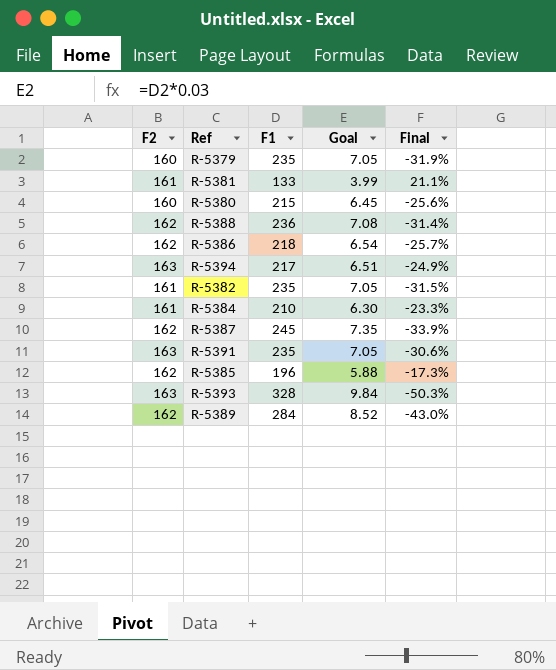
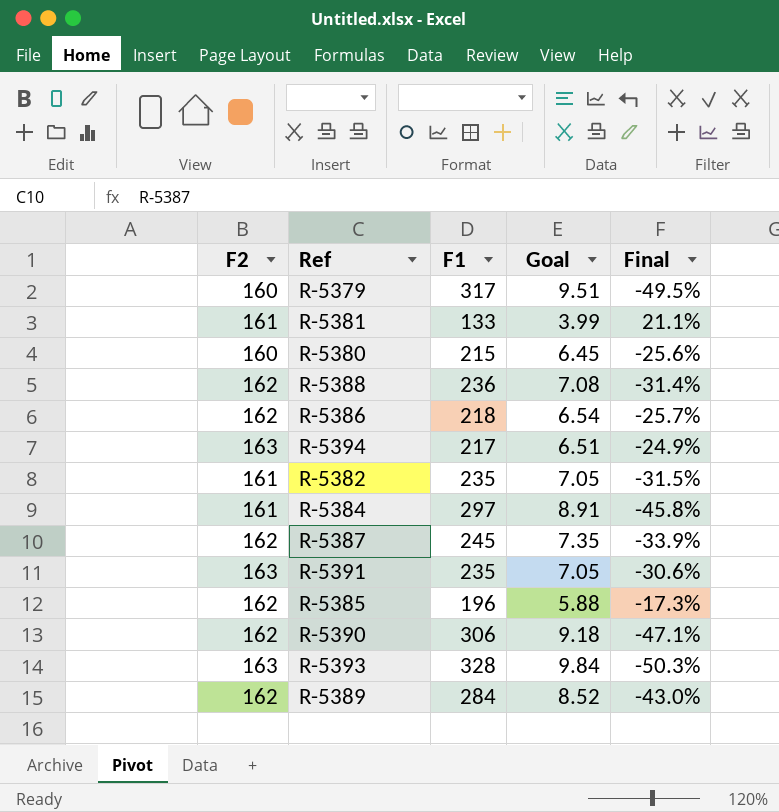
R-5379 | F1: 235 -> 317
R-5379 | Goal: 7.05 -> 9.51
R-5379 | Final: -31.9% -> -49.5%
R-5384 | F1: 210 -> 297
R-5384 | Goal: 6.30 -> 8.91
R-5384 | Final: -23.3% -> -45.8%
row R-5390: none -> 162 | 306 | 9.18 | -47.1%

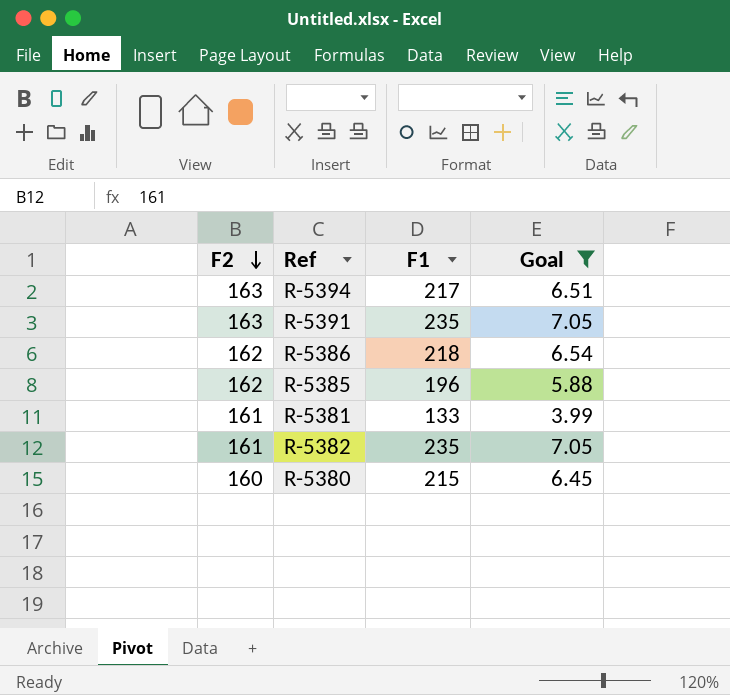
filter: none -> Goal <= 7.05
row order: none -> F2 descending
column Final | formula: ([F2] - [F1]) / [F1] -> none

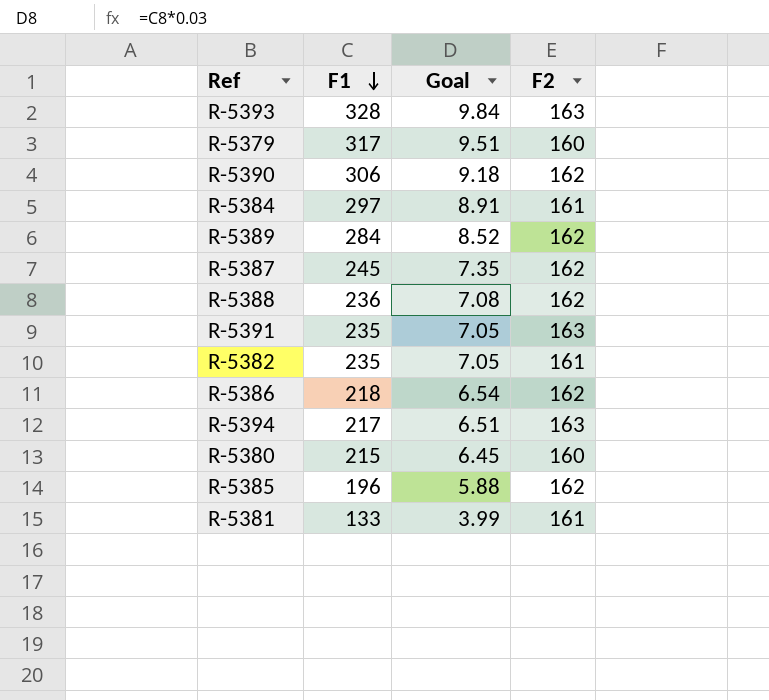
filter: Goal <= 7.05 -> none
row order: F2 descending -> F1 descending
column F2 | position: 1 -> 4

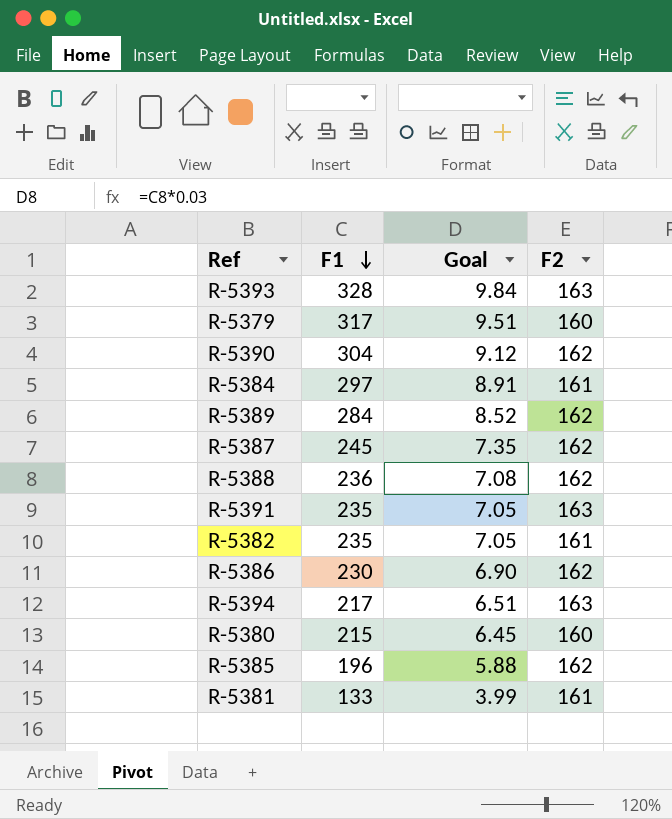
R-5390 | F1: 306 -> 304
R-5390 | Goal: 9.18 -> 9.12
R-5386 | F1: 218 -> 230
R-5386 | Goal: 6.54 -> 6.90

